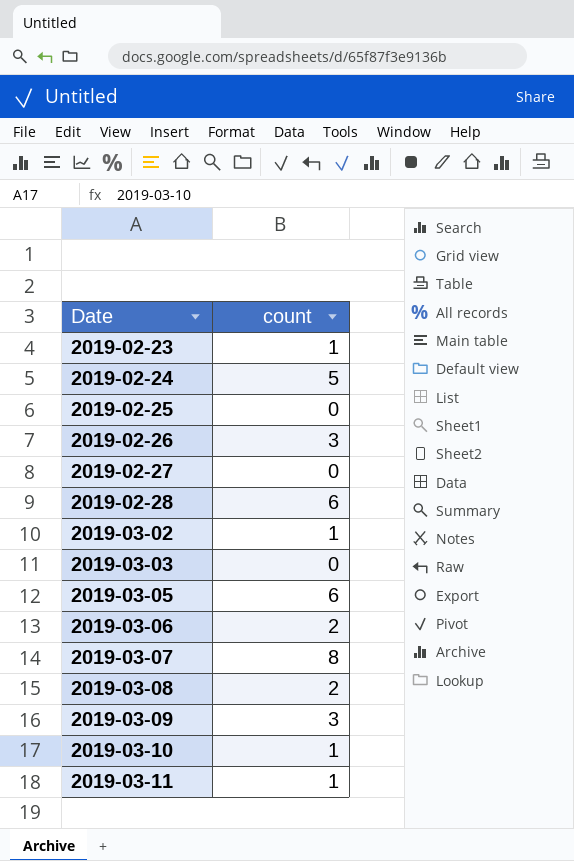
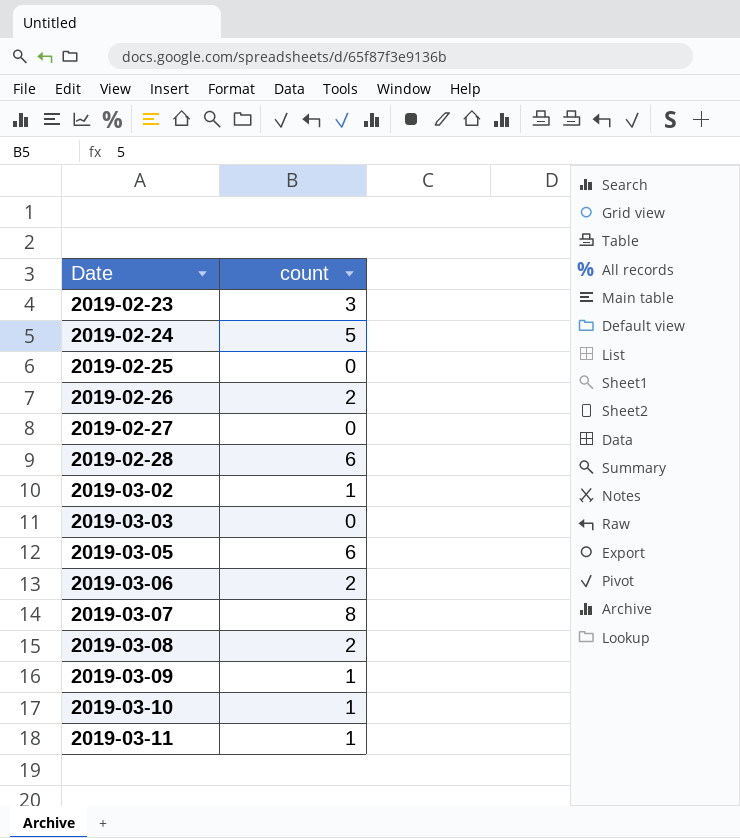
2019-02-23 | count: 1 -> 3
2019-02-26 | count: 3 -> 2
2019-03-09 | count: 3 -> 1

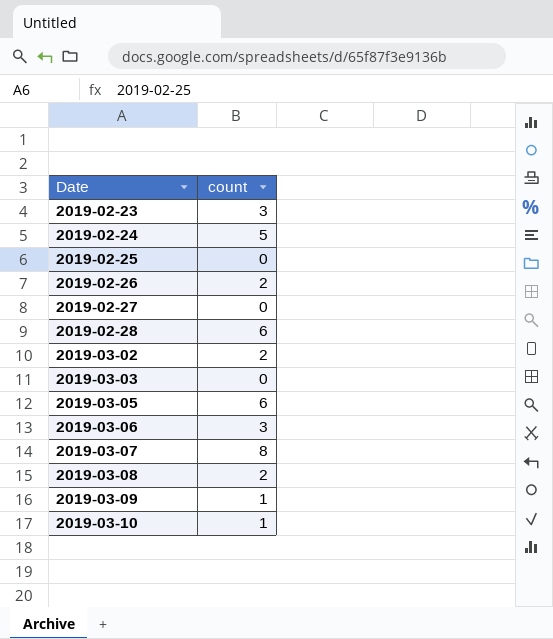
row 2019-03-11: 1 -> none
2019-03-02 | count: 1 -> 2
2019-03-06 | count: 2 -> 3

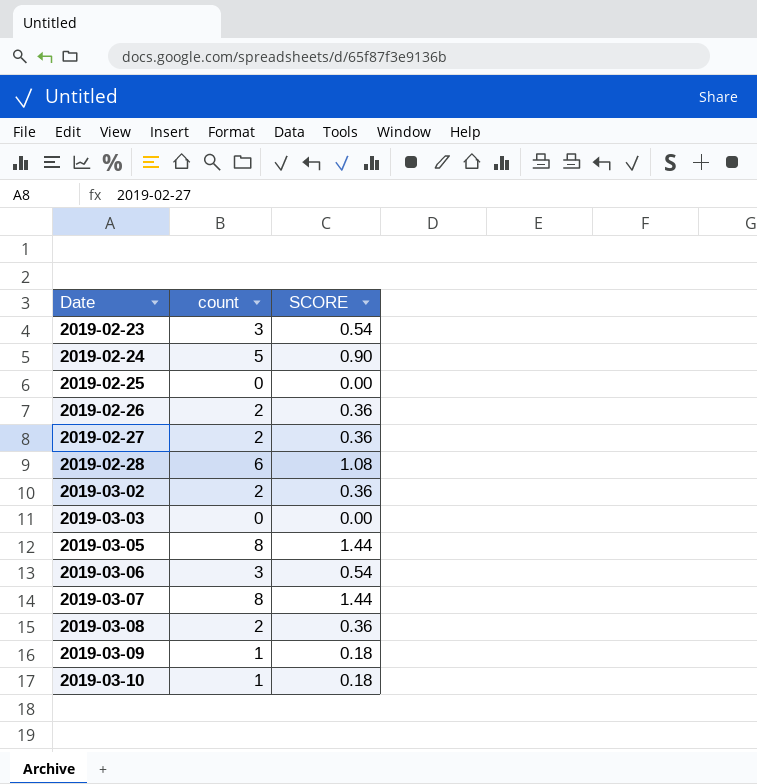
column SCORE | formula: none -> [count] * 0.18
2019-02-27 | count: 0 -> 2
2019-03-05 | count: 6 -> 8

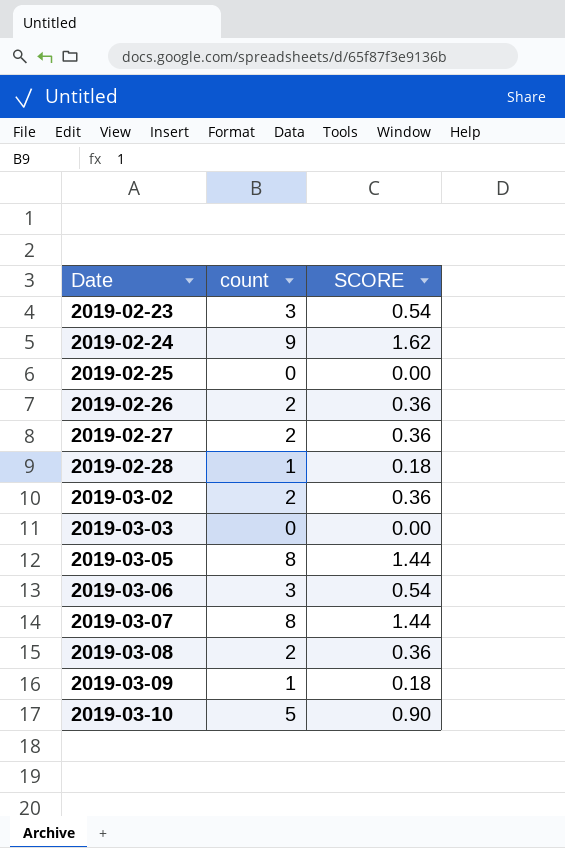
2019-02-24 | count: 5 -> 9
2019-02-24 | SCORE: 0.90 -> 1.62
2019-02-28 | count: 6 -> 1
2019-02-28 | SCORE: 1.08 -> 0.18
2019-03-10 | count: 1 -> 5
2019-03-10 | SCORE: 0.18 -> 0.90

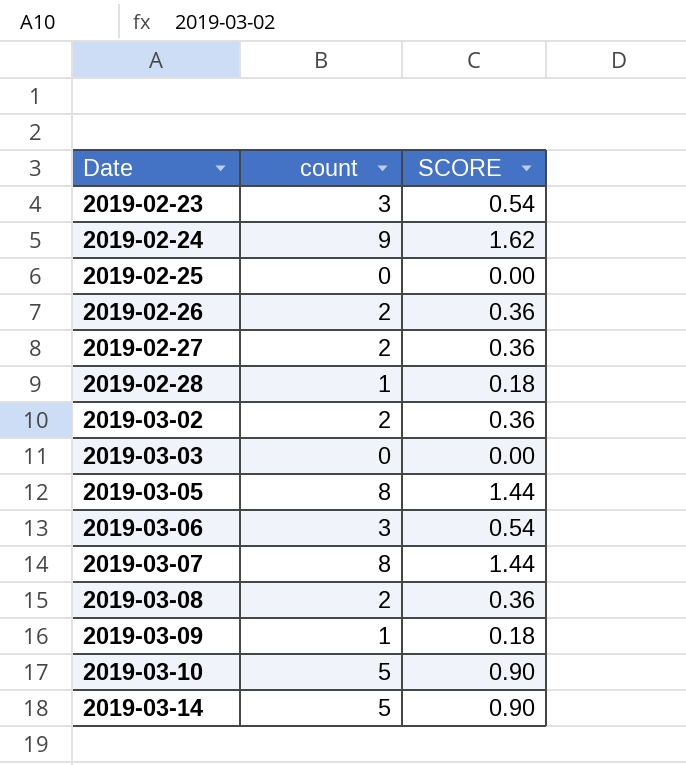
row 2019-03-14: none -> 5 | 0.90

